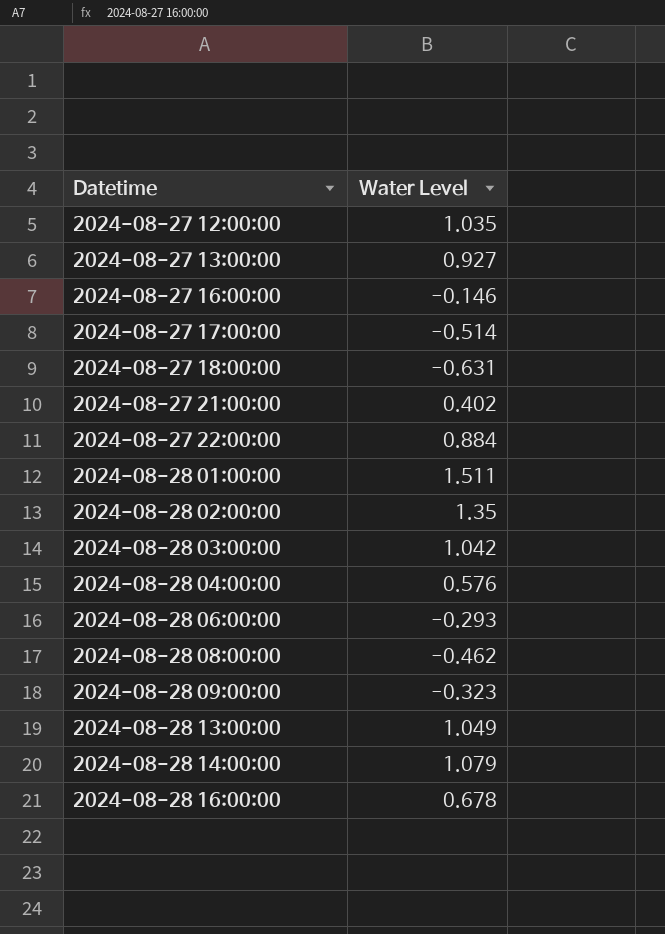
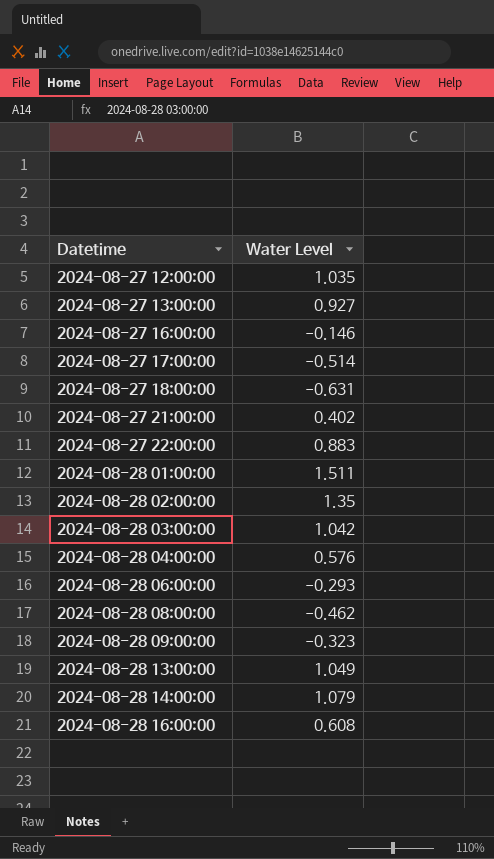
2024-08-27 22:00:00 | Water Level: 0.884 -> 0.883
2024-08-28 16:00:00 | Water Level: 0.678 -> 0.608

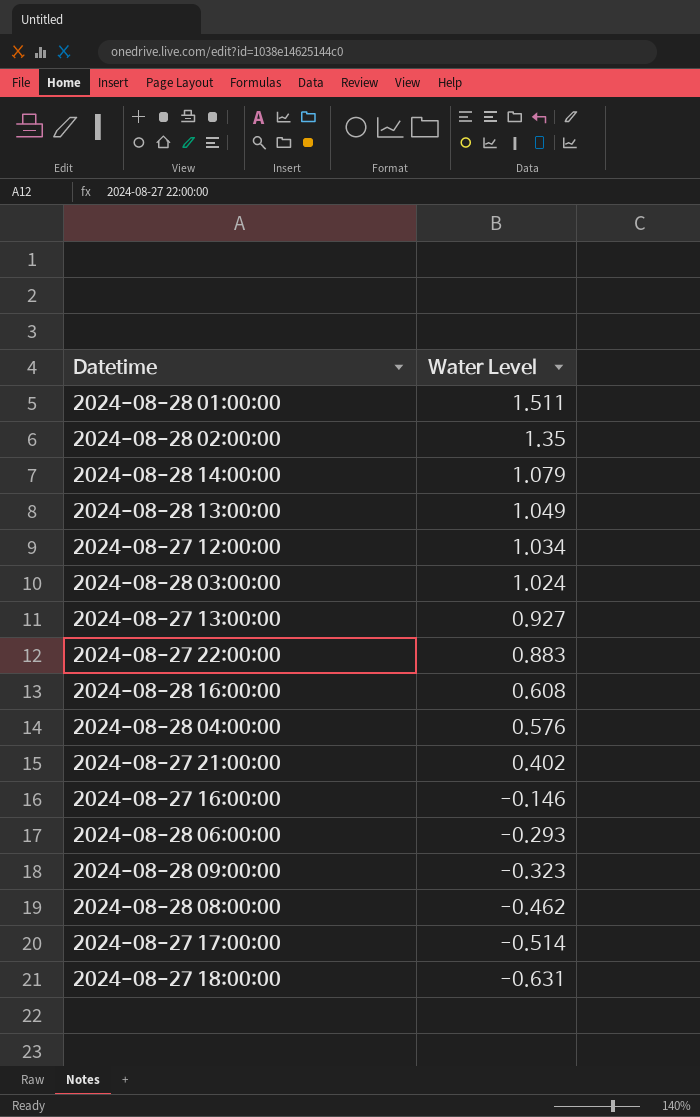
row order: Datetime ascending -> Water Level descending
2024-08-27 12:00:00 | Water Level: 1.035 -> 1.034
2024-08-28 03:00:00 | Water Level: 1.042 -> 1.024

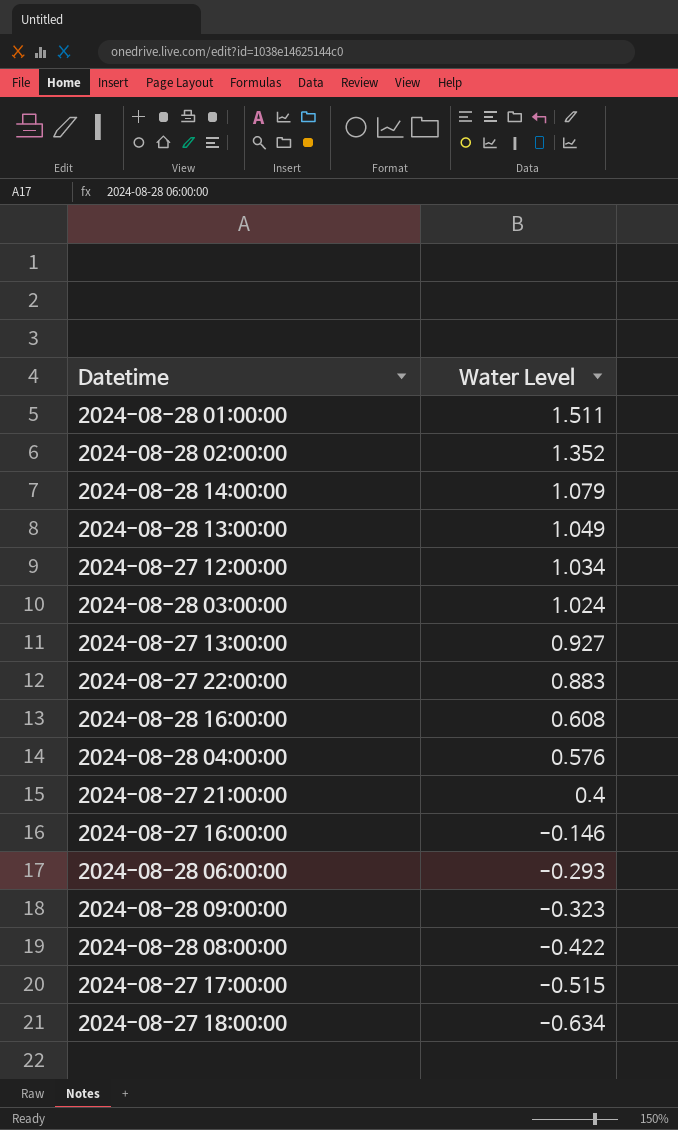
2024-08-28 02:00:00 | Water Level: 1.35 -> 1.352
2024-08-27 21:00:00 | Water Level: 0.402 -> 0.4
2024-08-28 08:00:00 | Water Level: -0.462 -> -0.422
2024-08-27 17:00:00 | Water Level: -0.514 -> -0.515
2024-08-27 18:00:00 | Water Level: -0.631 -> -0.634

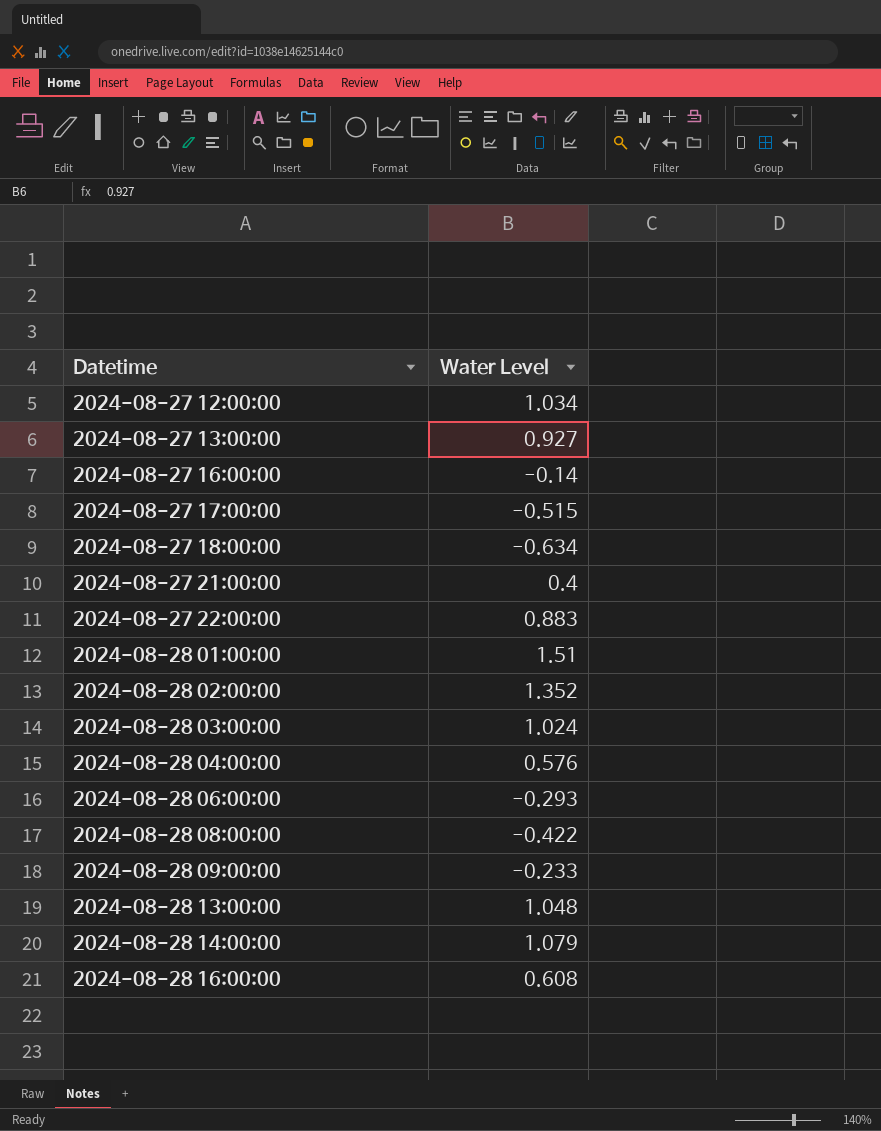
row order: Water Level descending -> Datetime ascending
2024-08-27 16:00:00 | Water Level: -0.146 -> -0.14
2024-08-28 01:00:00 | Water Level: 1.511 -> 1.51
2024-08-28 09:00:00 | Water Level: -0.323 -> -0.233
2024-08-28 13:00:00 | Water Level: 1.049 -> 1.048

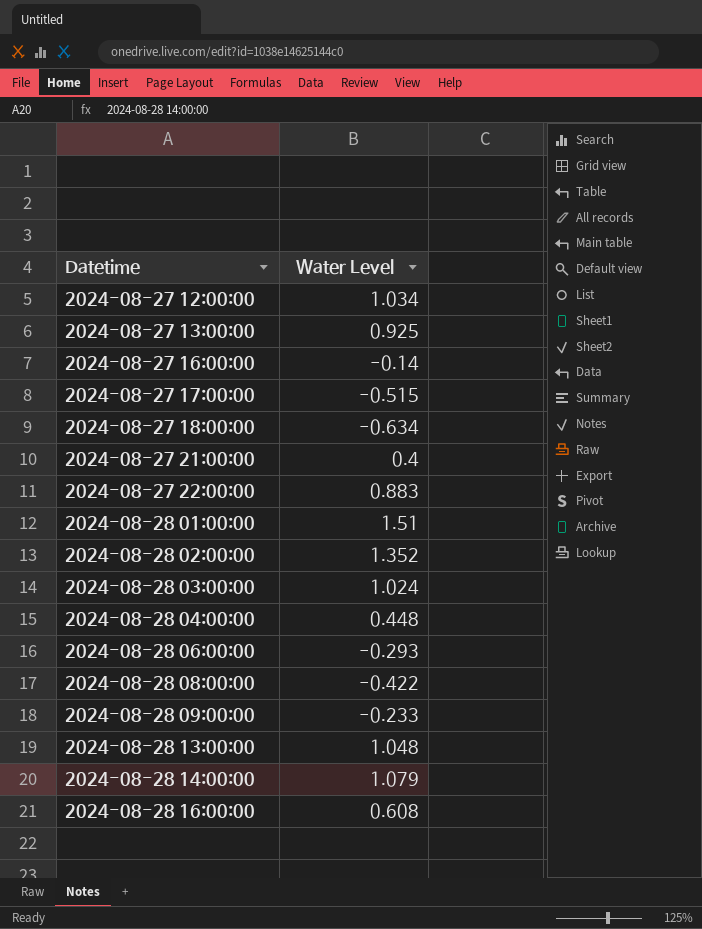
2024-08-27 13:00:00 | Water Level: 0.927 -> 0.925
2024-08-28 04:00:00 | Water Level: 0.576 -> 0.448

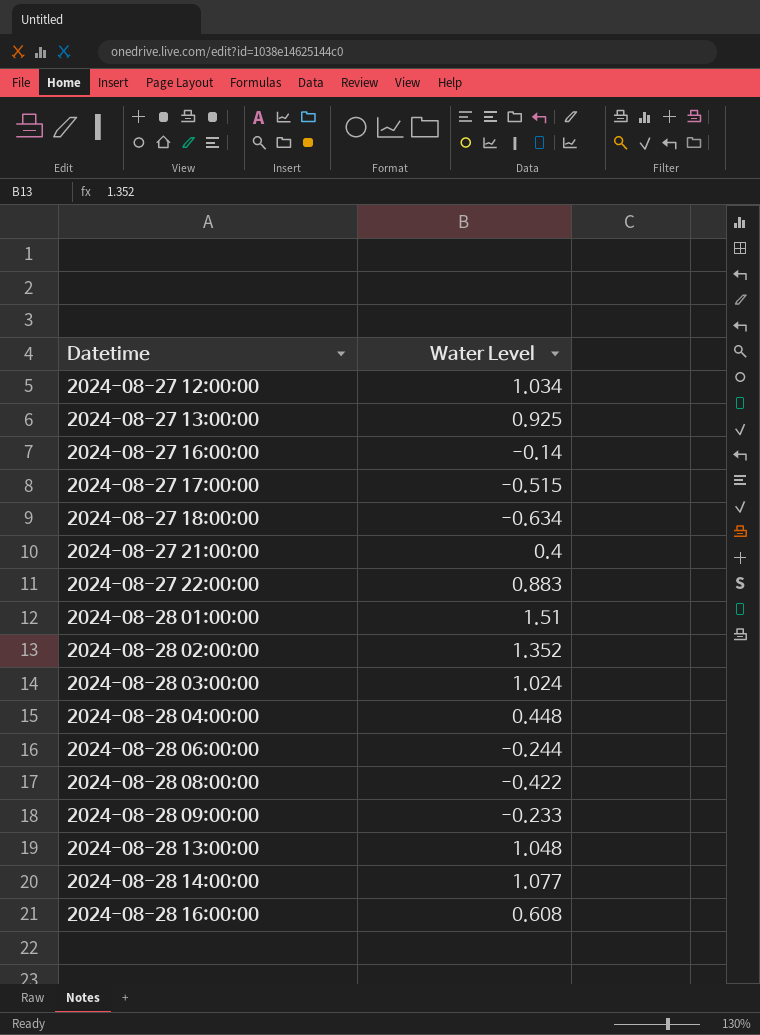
2024-08-28 06:00:00 | Water Level: -0.293 -> -0.244
2024-08-28 14:00:00 | Water Level: 1.079 -> 1.077

